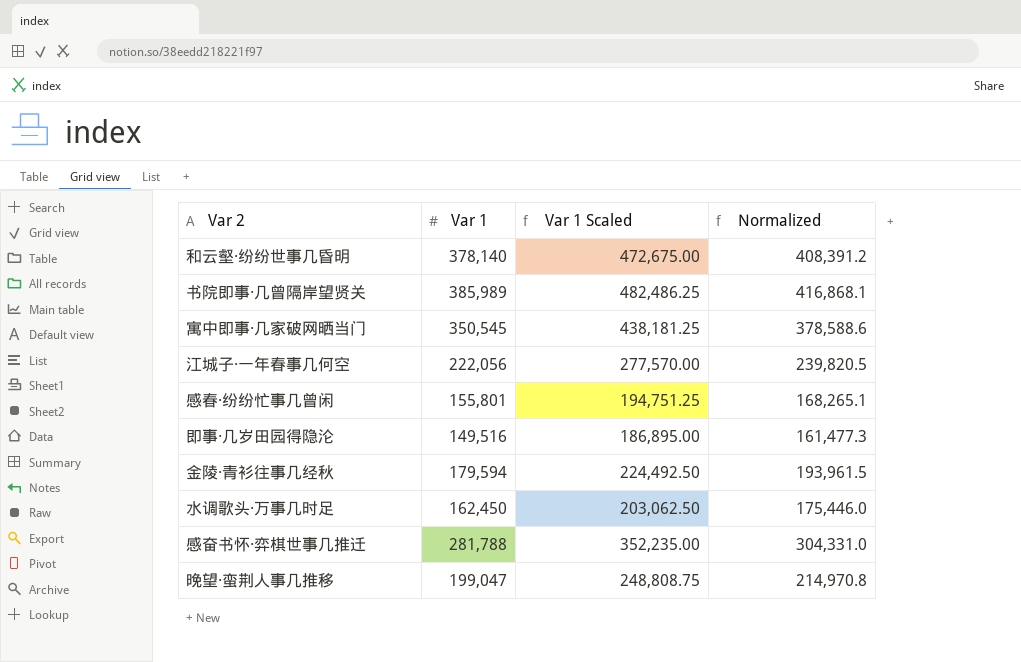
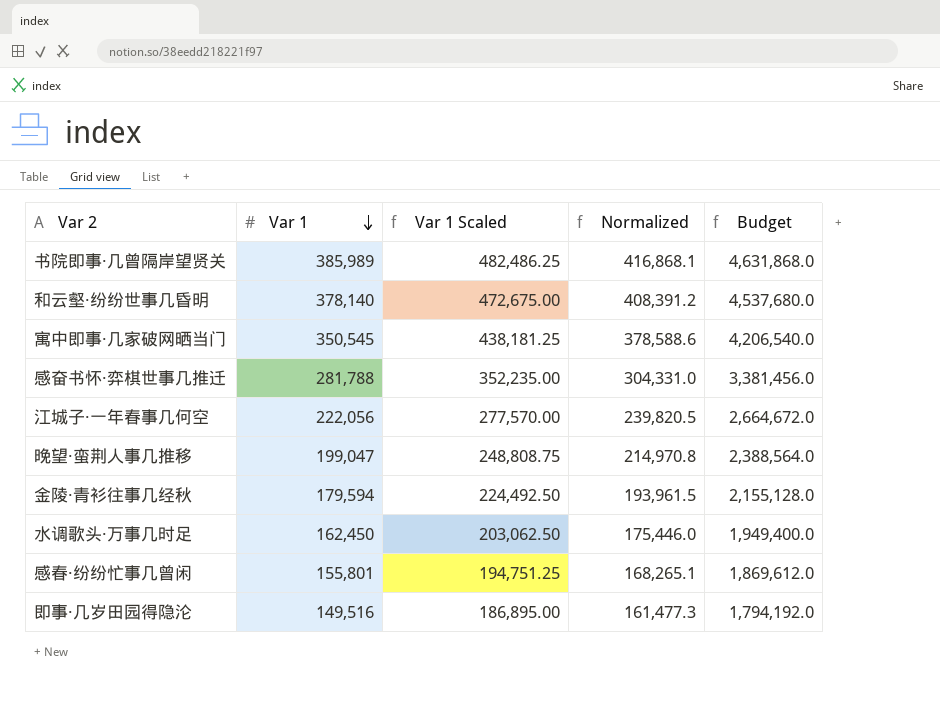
row order: none -> Var 1 descending
column Budget | formula: none -> [Var 1] * 12

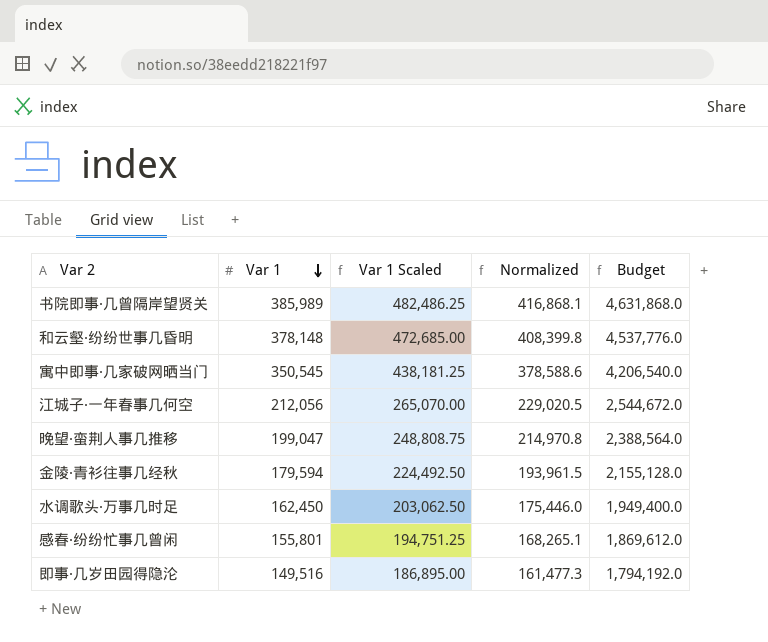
row 感奋书怀·弈棋世事几推迁: 281,788 | 352,235.00 | 304,331.0 | 3,381,456.0 -> none
和云壑·纷纷世事几昏明 | Var 1: 378,140 -> 378,148
和云壑·纷纷世事几昏明 | Var 1 Scaled: 472,675.00 -> 472,685.00
和云壑·纷纷世事几昏明 | Normalized: 408,391.2 -> 408,399.8
和云壑·纷纷世事几昏明 | Budget: 4,537,680.0 -> 4,537,776.0
江城子·一年春事几何空 | Var 1: 222,056 -> 212,056
江城子·一年春事几何空 | Var 1 Scaled: 277,570.00 -> 265,070.00
江城子·一年春事几何空 | Normalized: 239,820.5 -> 229,020.5
江城子·一年春事几何空 | Budget: 2,664,672.0 -> 2,544,672.0

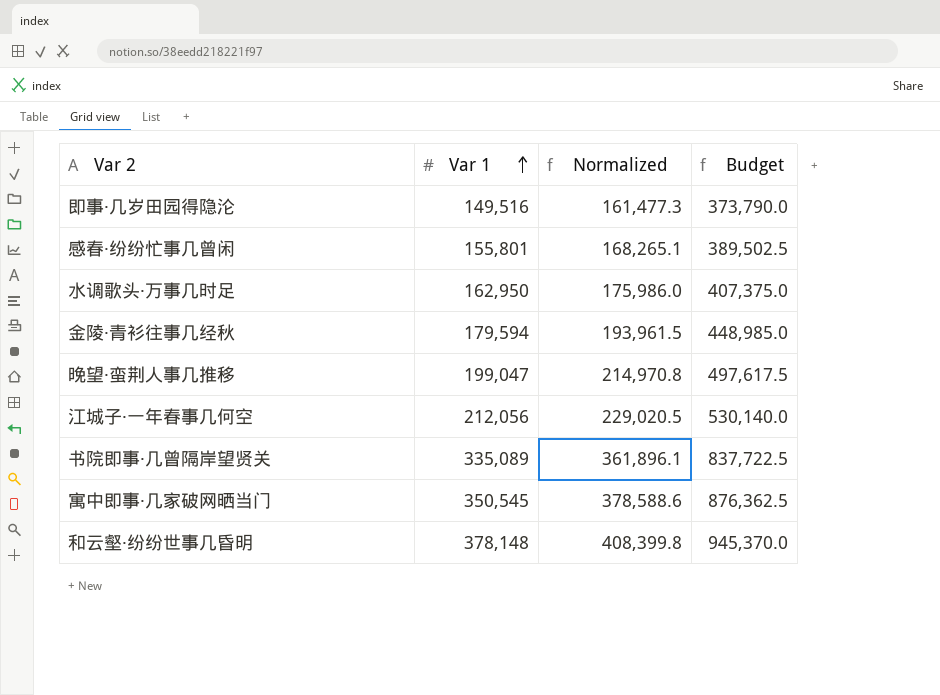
row order: Var 1 descending -> Var 1 ascending
column Var 1 Scaled | formula: [Var 1] * 1.25 -> none
column Budget | formula: [Var 1] * 12 -> [Var 1] * 2.5
水调歌头·万事几时足 | Var 1: 162,450 -> 162,950
水调歌头·万事几时足 | Normalized: 175,446.0 -> 175,986.0
书院即事·几曾隔岸望贤关 | Var 1: 385,989 -> 335,089
书院即事·几曾隔岸望贤关 | Normalized: 416,868.1 -> 361,896.1

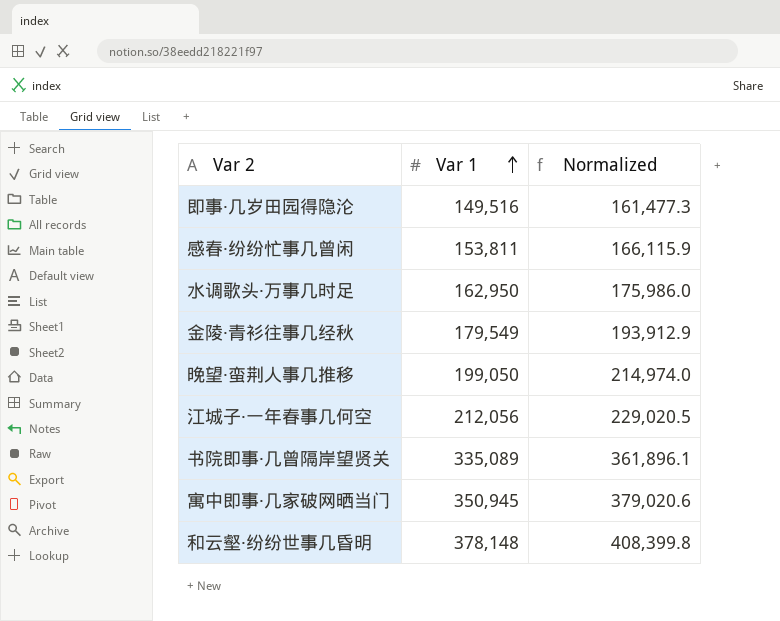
column Budget | formula: [Var 1] * 2.5 -> none
感春·纷纷忙事几曾闲 | Var 1: 155,801 -> 153,811
感春·纷纷忙事几曾闲 | Normalized: 168,265.1 -> 166,115.9
金陵·青衫往事几经秋 | Var 1: 179,594 -> 179,549
金陵·青衫往事几经秋 | Normalized: 193,961.5 -> 193,912.9
晚望·蛮荆人事几推移 | Var 1: 199,047 -> 199,050
晚望·蛮荆人事几推移 | Normalized: 214,970.8 -> 214,974.0
寓中即事·几家破网晒当门 | Var 1: 350,545 -> 350,945
寓中即事·几家破网晒当门 | Normalized: 378,588.6 -> 379,020.6

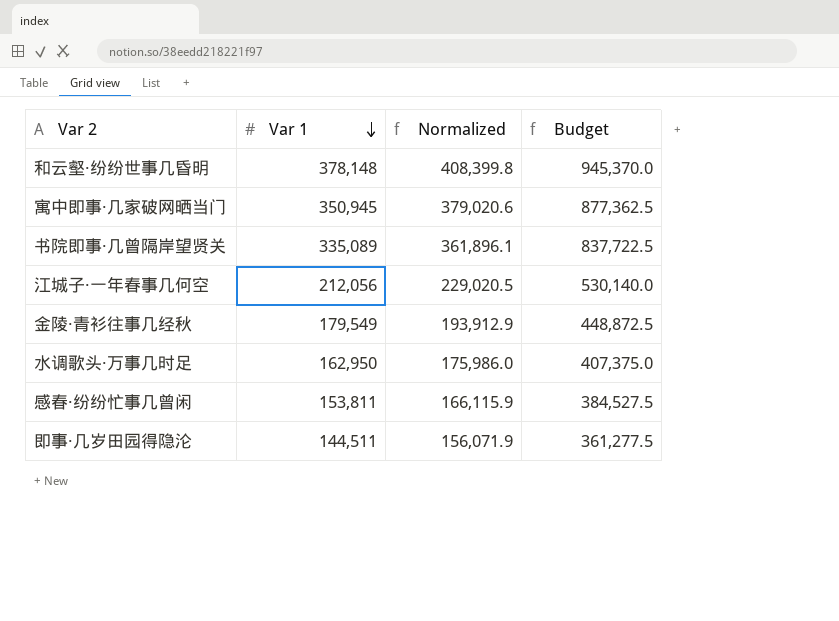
row order: Var 1 ascending -> Var 1 descending
column Budget | formula: none -> [Var 1] * 2.5
row 晚望·蛮荆人事几推移: 199,050 | 214,974.0 -> none
即事·几岁田园得隐沦 | Var 1: 149,516 -> 144,511
即事·几岁田园得隐沦 | Normalized: 161,477.3 -> 156,071.9

